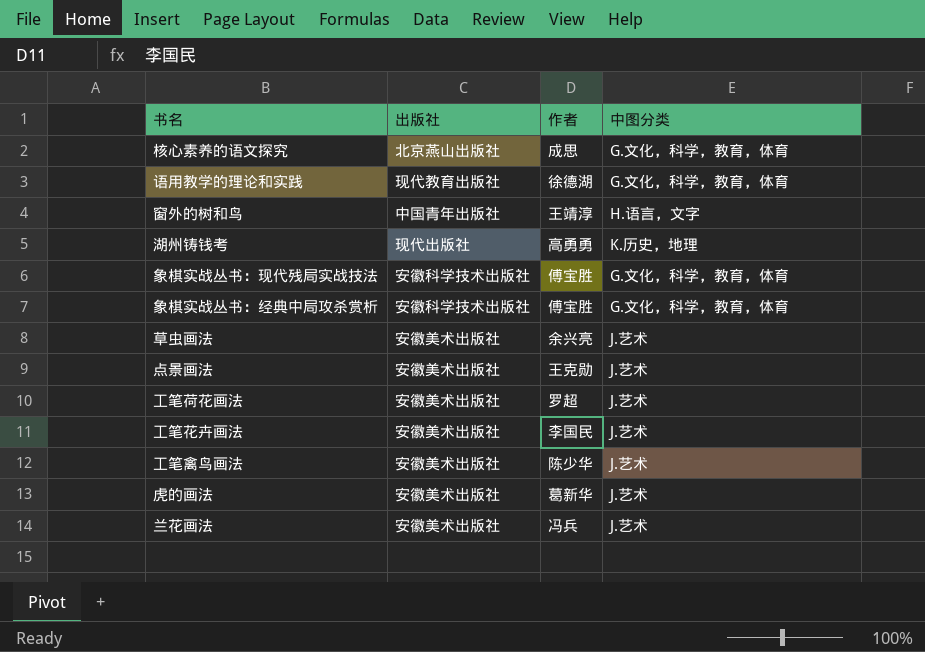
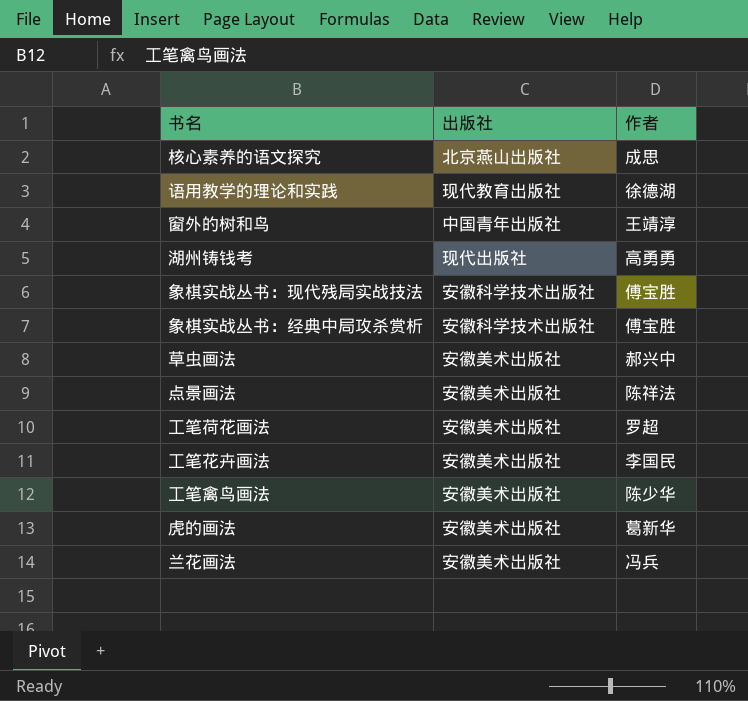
column 中图分类 | position: 4 -> none
草虫画法 | 作者: 余兴亮 -> 郝兴中
点景画法 | 作者: 王克勋 -> 陈祥法

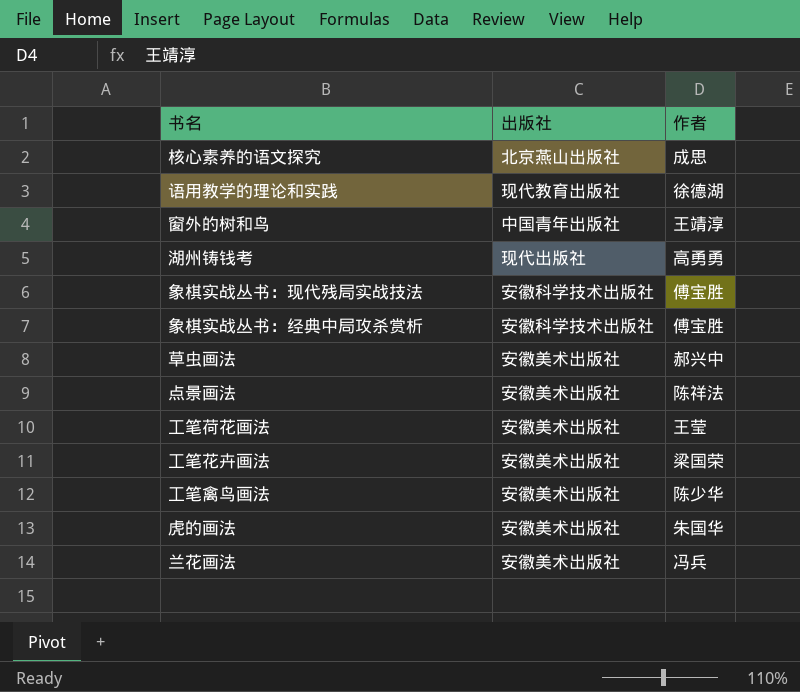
工笔荷花画法 | 作者: 罗超 -> 王莹
工笔花卉画法 | 作者: 李国民 -> 梁国荣
虎的画法 | 作者: 葛新华 -> 朱国华

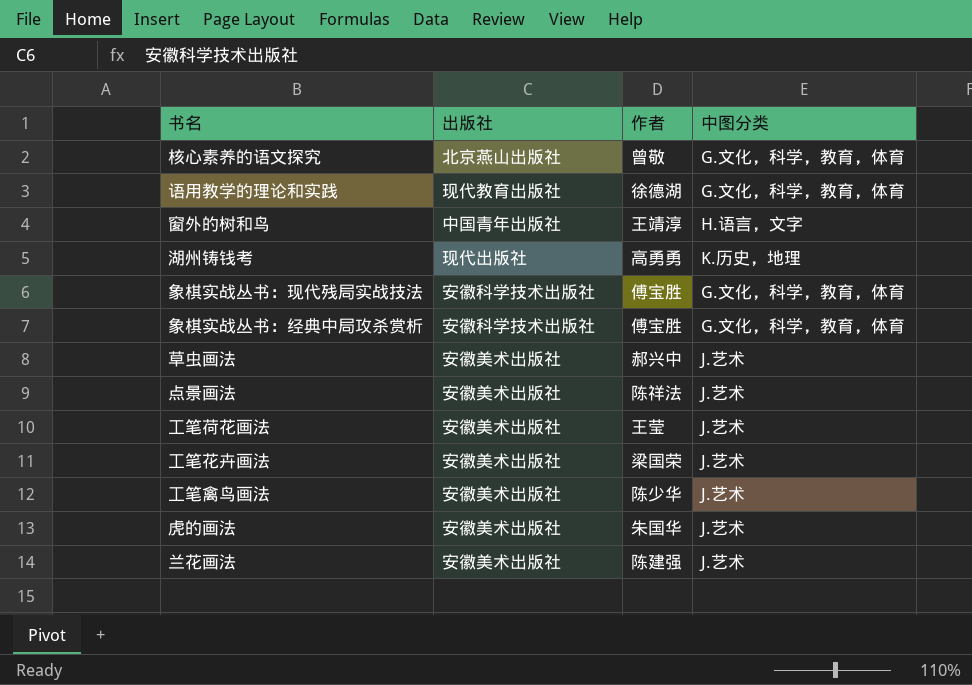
column 中图分类 | position: none -> 4
核心素养的语文探究 | 作者: 成思 -> 曾敬
兰花画法 | 作者: 冯兵 -> 陈建强

